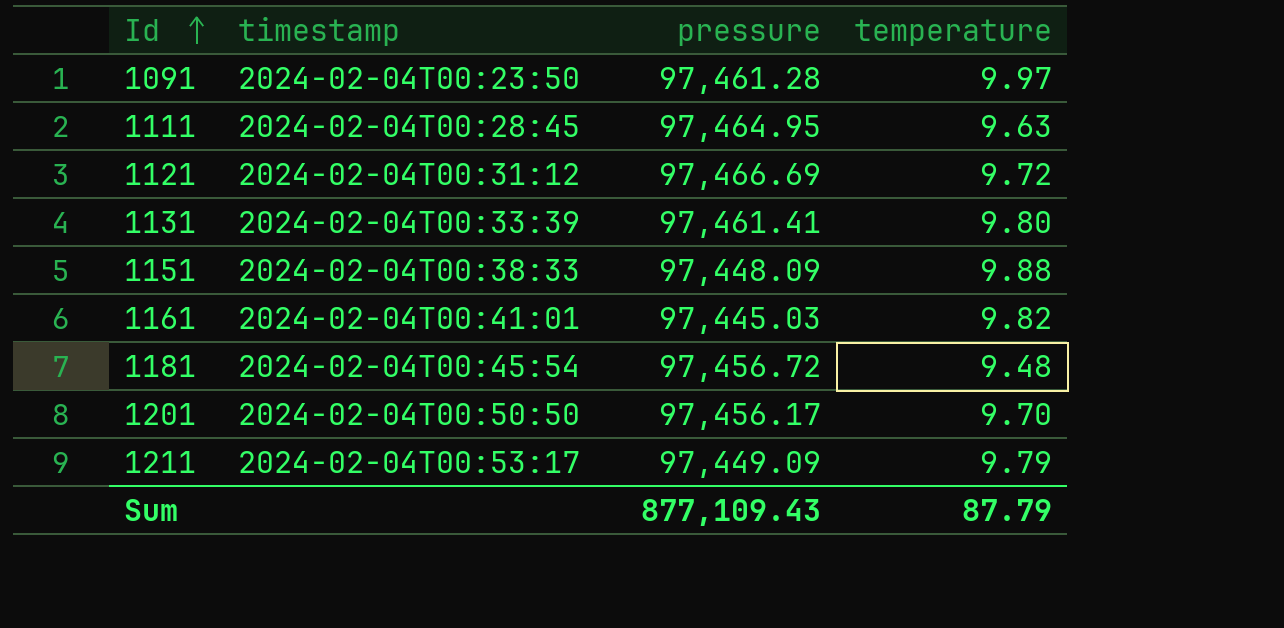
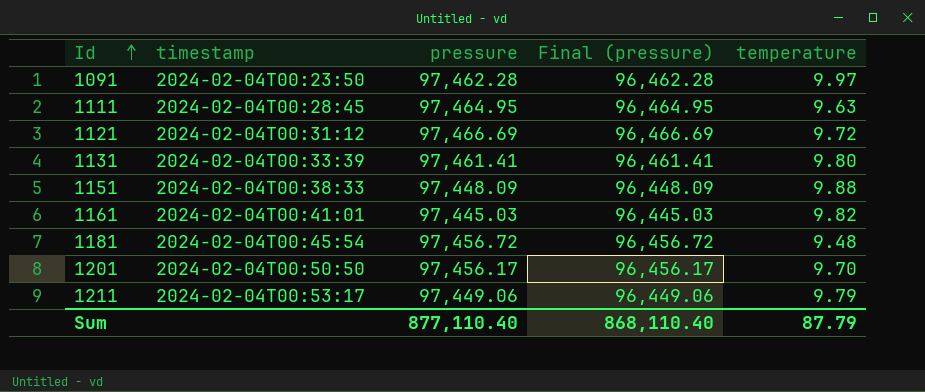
column Final (pressure) | formula: none -> [pressure] - 1000
1091 | pressure: 97,461.28 -> 97,462.28
1211 | pressure: 97,449.09 -> 97,449.06
Sum | pressure: 877,109.43 -> 877,110.40

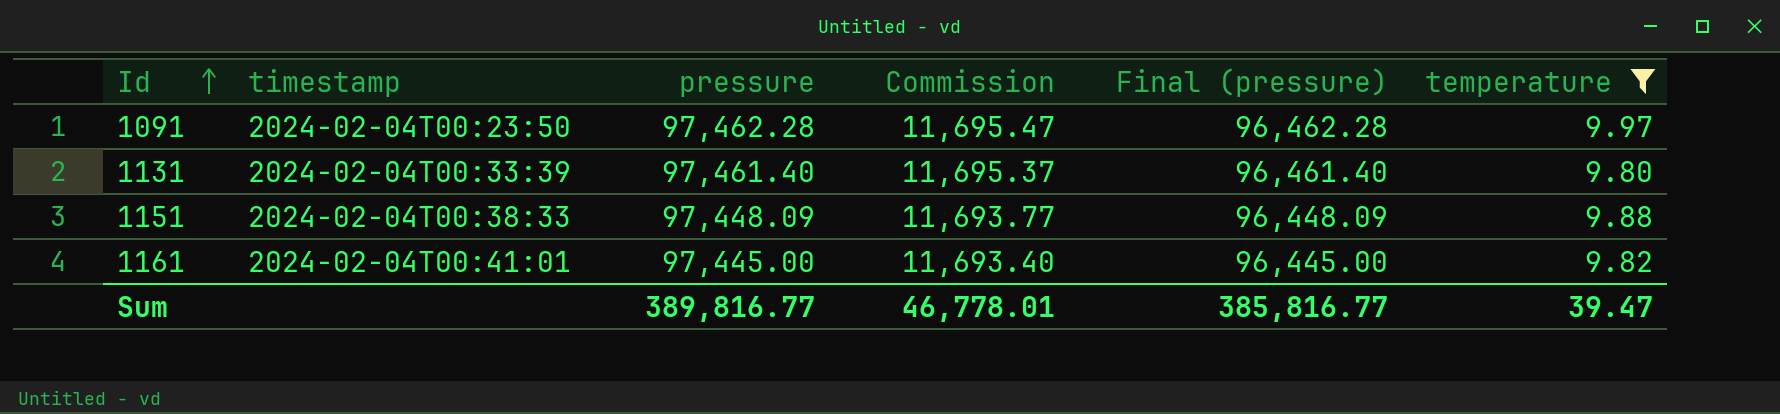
filter: none -> temperature >= 9.80
column Commission | formula: none -> [pressure] * 0.12
1131 | pressure: 97,461.41 -> 97,461.40
1131 | Final (pressure): 96,461.41 -> 96,461.40
1161 | pressure: 97,445.03 -> 97,445.00
1161 | Final (pressure): 96,445.03 -> 96,445.00
Sum | pressure: 877,110.40 -> 389,816.77
Sum | Final (pressure): 868,110.40 -> 385,816.77
Sum | temperature: 87.79 -> 39.47

